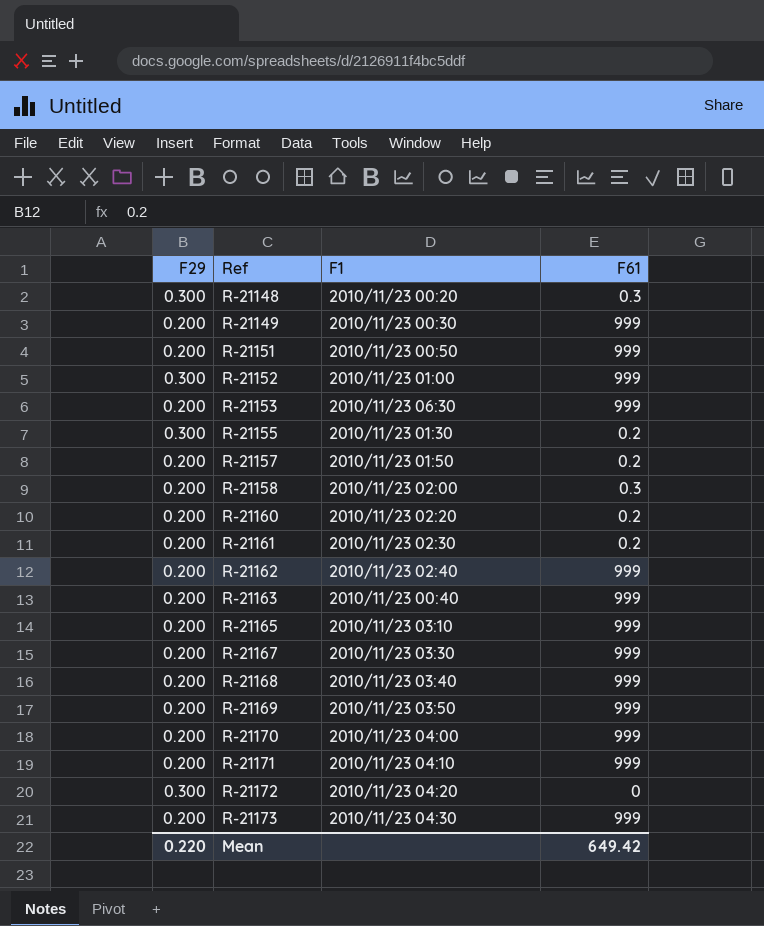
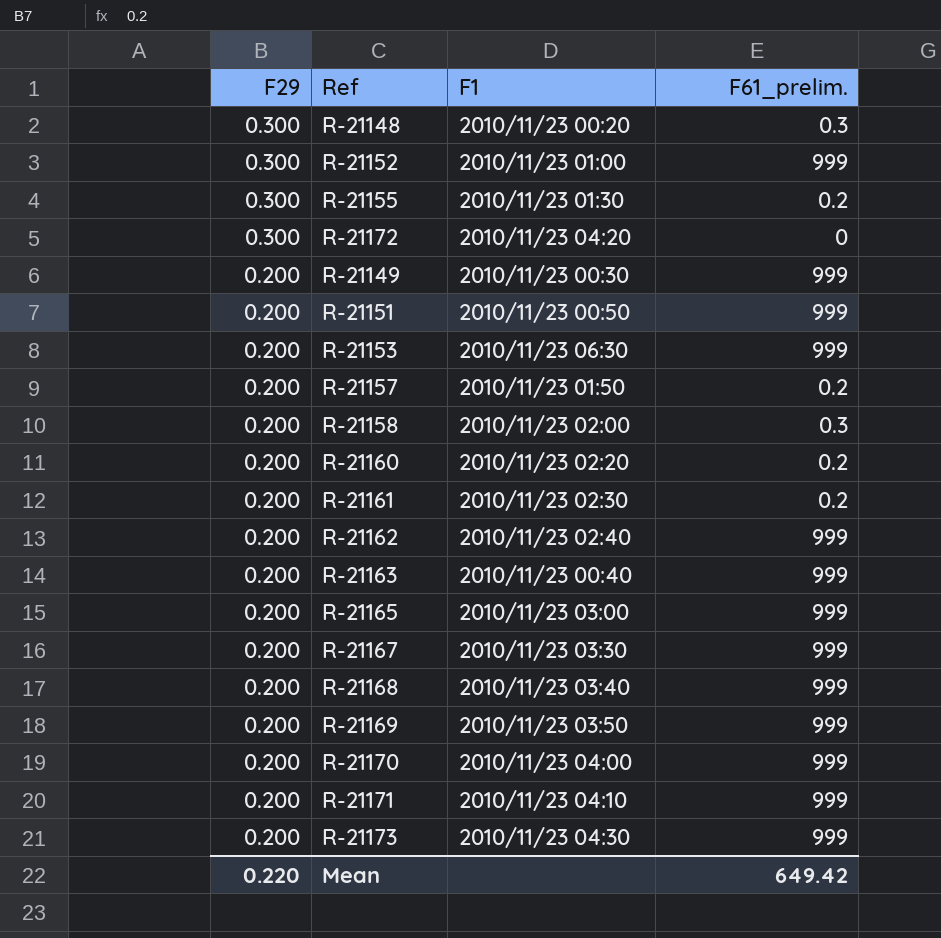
row order: Ref ascending -> F29 descending
column name: F61 -> F61_prelim.
R-21165 | F1: 2010/11/23 03:10 -> 2010/11/23 03:00

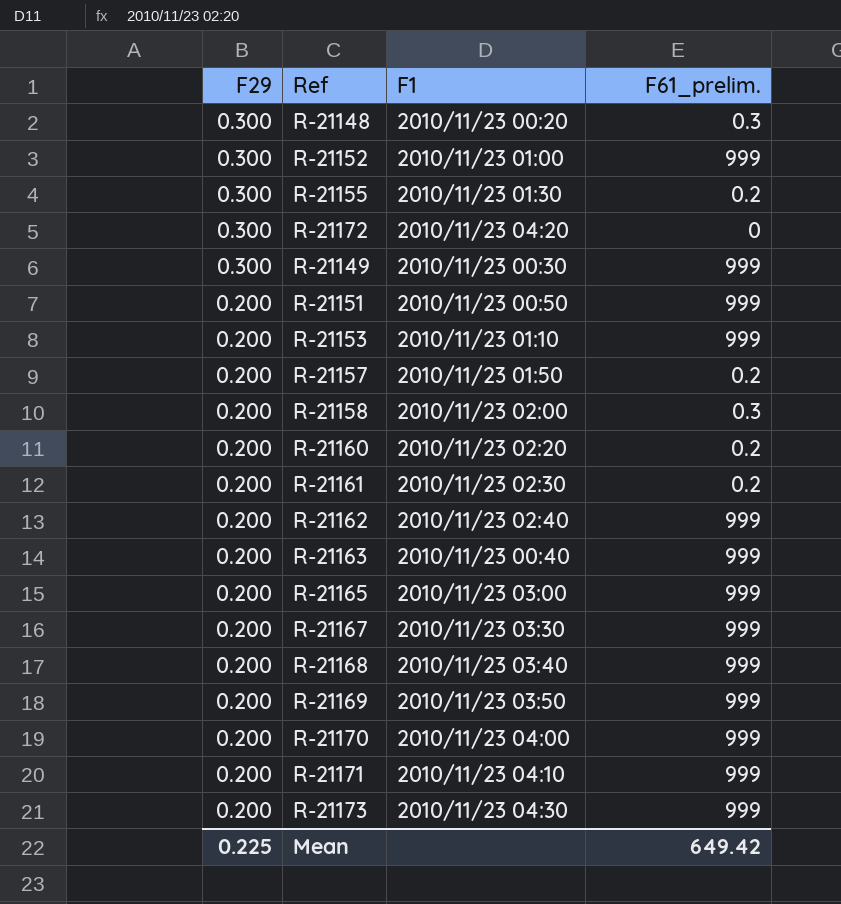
R-21149 | F29: 0.200 -> 0.300
R-21153 | F1: 2010/11/23 06:30 -> 2010/11/23 01:10
Mean | F29: 0.220 -> 0.225

